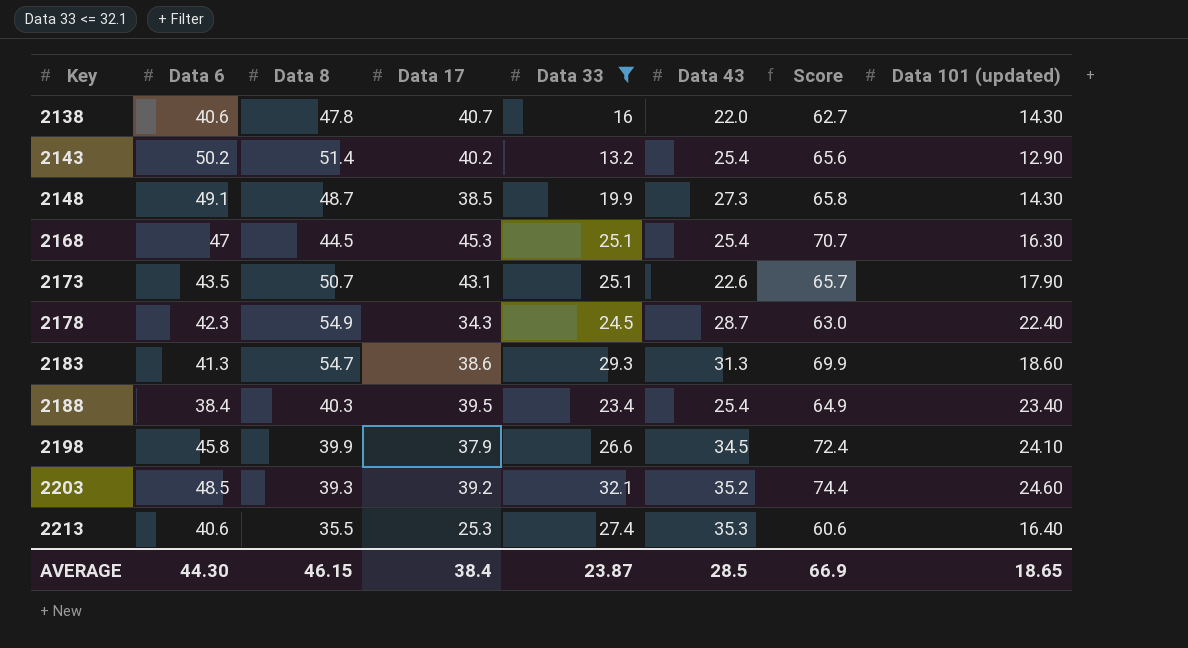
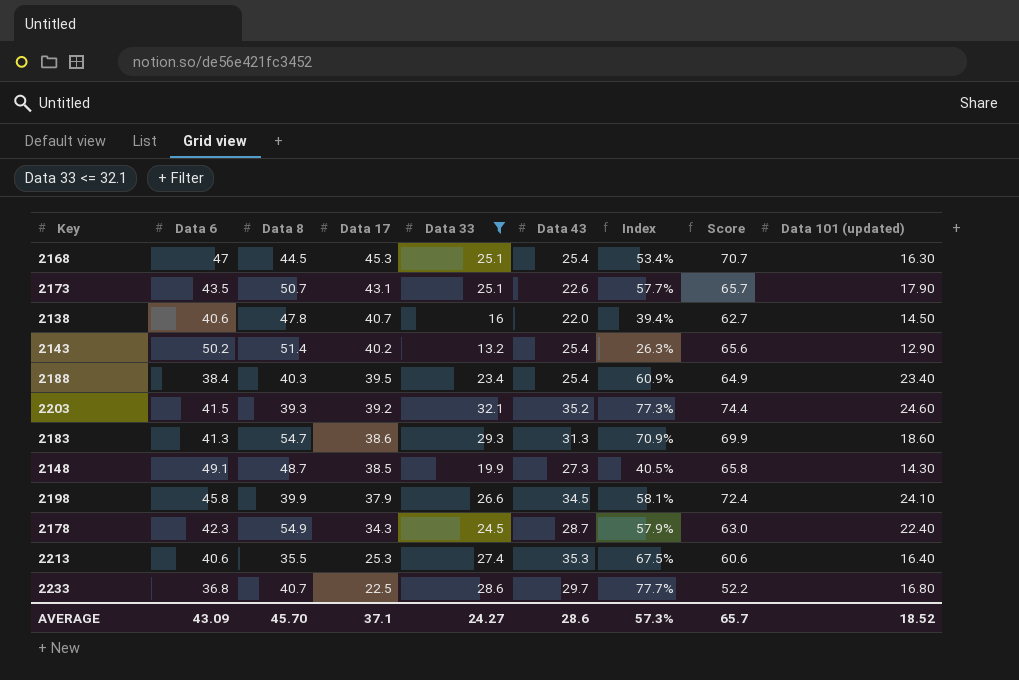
row order: Key ascending -> Data 17 descending
column Index | formula: none -> [Data 33] / [Data 6]
2138 | Data 101 (updated): 14.30 -> 14.50
2203 | Data 6: 48.5 -> 41.5
row 2233: none -> 36.8 | 40.7 | 22.5 | 28.6 | 29.7 | 77.7% | 52.2 | 16.80
AVERAGE | Data 6: 44.30 -> 43.09
AVERAGE | Data 8: 46.15 -> 45.70
AVERAGE | Data 17: 38.4 -> 37.1
AVERAGE | Data 33: 23.87 -> 24.27
AVERAGE | Data 43: 28.5 -> 28.6
AVERAGE | Score: 66.9 -> 65.7
AVERAGE | Data 101 (updated): 18.65 -> 18.52

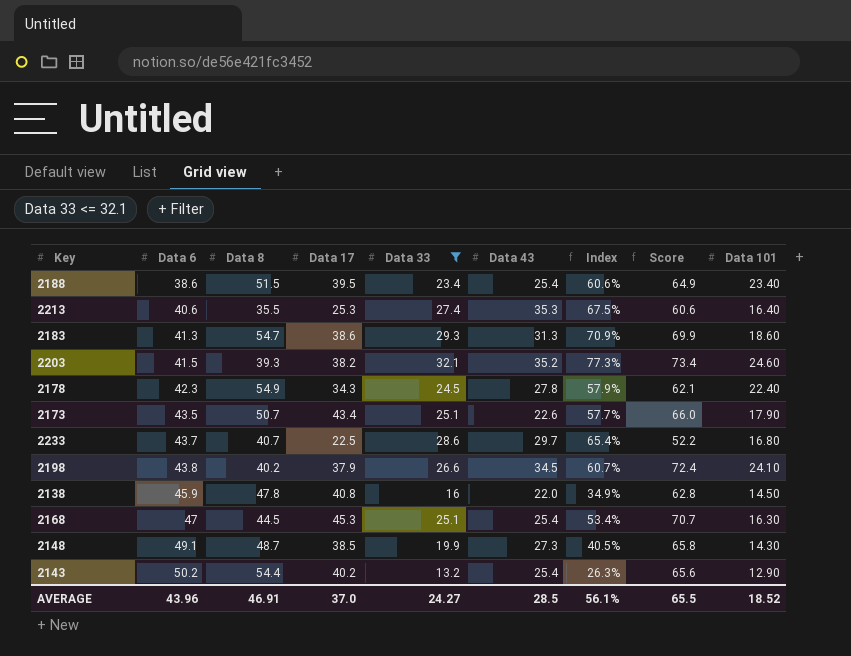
row order: Data 17 descending -> Data 6 ascending
column name: Data 101 (updated) -> Data 101
2188 | Data 6: 38.4 -> 38.6
2188 | Data 8: 40.3 -> 51.5
2188 | Index: 60.9% -> 60.6%
2203 | Data 17: 39.2 -> 38.2
2203 | Score: 74.4 -> 73.4
2178 | Data 43: 28.7 -> 27.8
2178 | Score: 63.0 -> 62.1
2173 | Data 17: 43.1 -> 43.4
2173 | Score: 65.7 -> 66.0
2233 | Data 6: 36.8 -> 43.7
2233 | Index: 77.7% -> 65.4%
2198 | Data 6: 45.8 -> 43.8
2198 | Data 8: 39.9 -> 40.2
2198 | Index: 58.1% -> 60.7%
2138 | Data 6: 40.6 -> 45.9
2138 | Data 17: 40.7 -> 40.8
2138 | Index: 39.4% -> 34.9%
2138 | Score: 62.7 -> 62.8
2143 | Data 8: 51.4 -> 54.4
AVERAGE | Data 6: 43.09 -> 43.96
AVERAGE | Data 8: 45.70 -> 46.91
AVERAGE | Data 17: 37.1 -> 37.0
AVERAGE | Data 43: 28.6 -> 28.5
AVERAGE | Index: 57.3% -> 56.1%
AVERAGE | Score: 65.7 -> 65.5

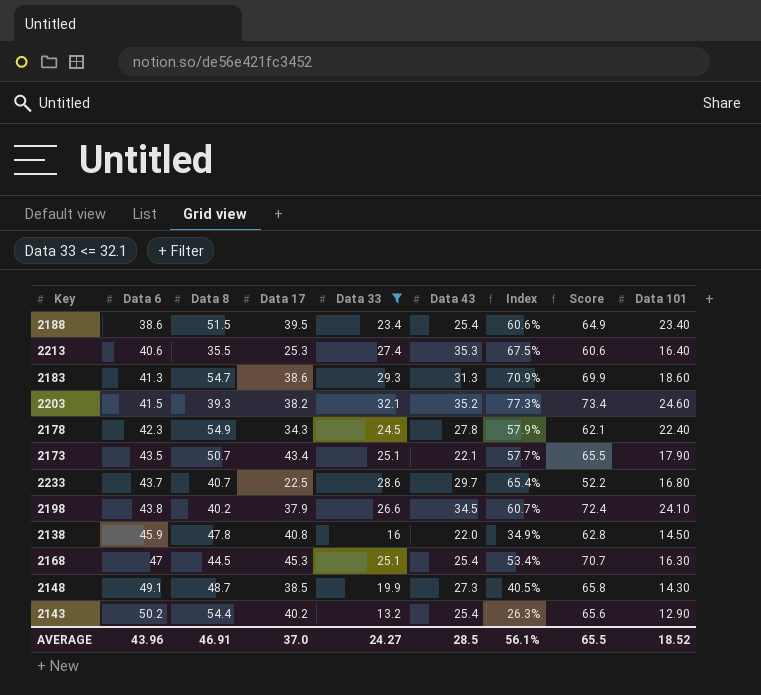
2173 | Data 43: 22.6 -> 22.1
2173 | Score: 66.0 -> 65.5

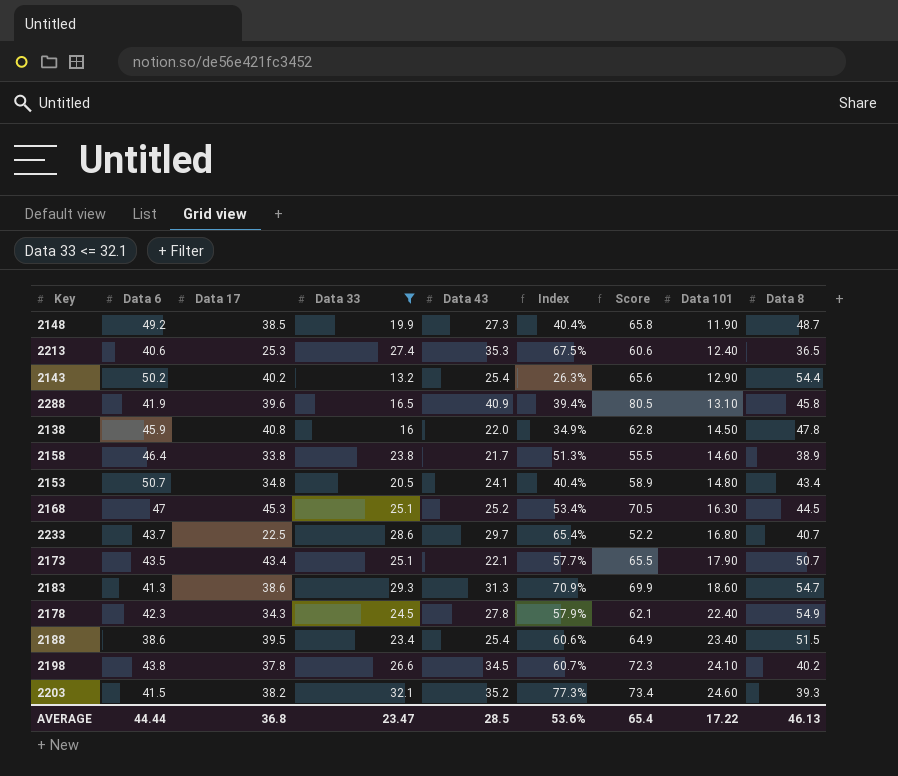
row order: Data 6 ascending -> Data 101 ascending
column Data 8 | position: 3 -> 9
2148 | Data 6: 49.1 -> 49.2
2148 | Index: 40.5% -> 40.4%
2148 | Data 101: 14.30 -> 11.90
2213 | Data 101: 16.40 -> 12.40
2213 | Data 8: 35.5 -> 36.5
row 2288: none -> 41.9 | 39.6 | 16.5 | 40.9 | 39.4% | 80.5 | 13.10 | 45.8
row 2158: none -> 46.4 | 33.8 | 23.8 | 21.7 | 51.3% | 55.5 | 14.60 | 38.9
row 2153: none -> 50.7 | 34.8 | 20.5 | 24.1 | 40.4% | 58.9 | 14.80 | 43.4
2168 | Data 43: 25.4 -> 25.2
2168 | Score: 70.7 -> 70.5
2198 | Data 17: 37.9 -> 37.8
2198 | Score: 72.4 -> 72.3
AVERAGE | Data 6: 43.96 -> 44.44
AVERAGE | Data 17: 37.0 -> 36.8
AVERAGE | Data 33: 24.27 -> 23.47
AVERAGE | Index: 56.1% -> 53.6%
AVERAGE | Score: 65.5 -> 65.4
AVERAGE | Data 101: 18.52 -> 17.22
AVERAGE | Data 8: 46.91 -> 46.13

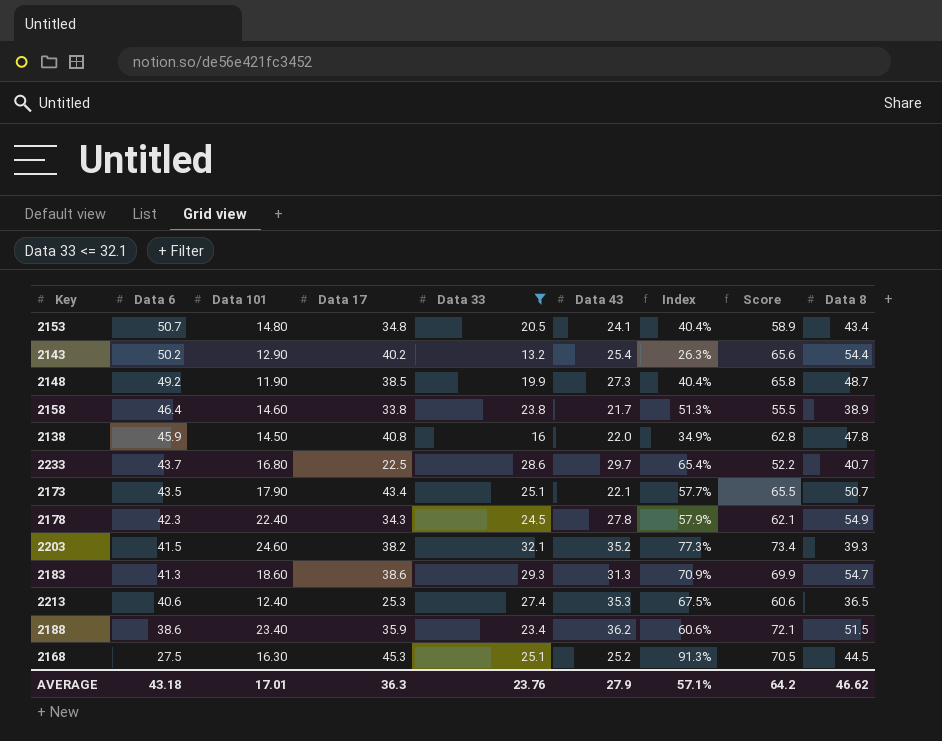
row order: Data 101 ascending -> Data 6 descending
column Data 101 | position: 8 -> 3
row 2288: 41.9 | 39.6 | 16.5 | 40.9 | 39.4% | 80.5 | 13.10 | 45.8 -> none
row 2198: 43.8 | 37.8 | 26.6 | 34.5 | 60.7% | 72.3 | 24.10 | 40.2 -> none
2188 | Data 17: 39.5 -> 35.9
2188 | Data 43: 25.4 -> 36.2
2188 | Score: 64.9 -> 72.1
2168 | Data 6: 47 -> 27.5
2168 | Index: 53.4% -> 91.3%
AVERAGE | Data 6: 44.44 -> 43.18
AVERAGE | Data 101: 17.22 -> 17.01
AVERAGE | Data 17: 36.8 -> 36.3
AVERAGE | Data 33: 23.47 -> 23.76
AVERAGE | Data 43: 28.5 -> 27.9
AVERAGE | Index: 53.6% -> 57.1%
AVERAGE | Score: 65.4 -> 64.2
AVERAGE | Data 8: 46.13 -> 46.62

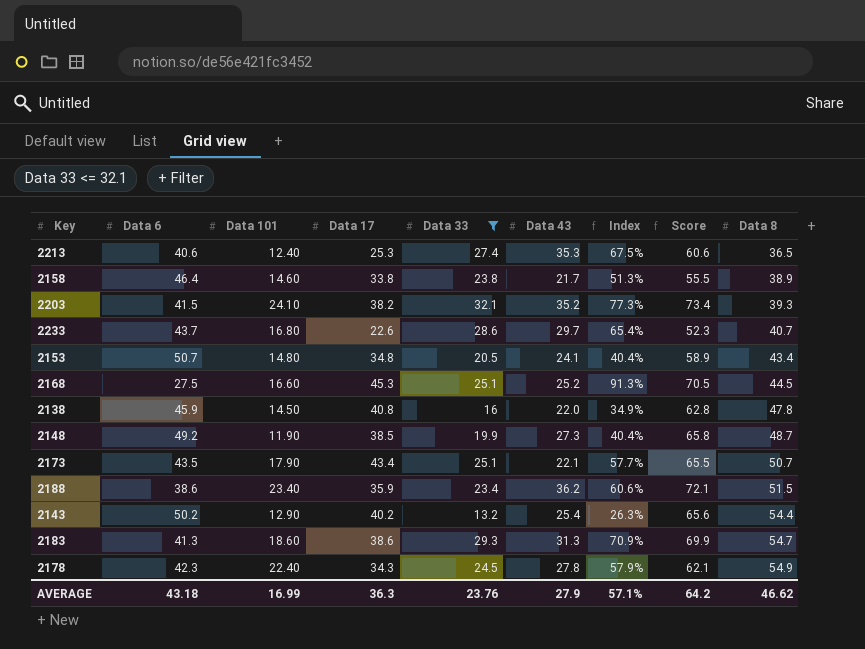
row order: Data 6 descending -> Data 8 ascending
2203 | Data 101: 24.60 -> 24.10
2233 | Data 17: 22.5 -> 22.6
2233 | Score: 52.2 -> 52.3
2168 | Data 101: 16.30 -> 16.60
AVERAGE | Data 101: 17.01 -> 16.99

